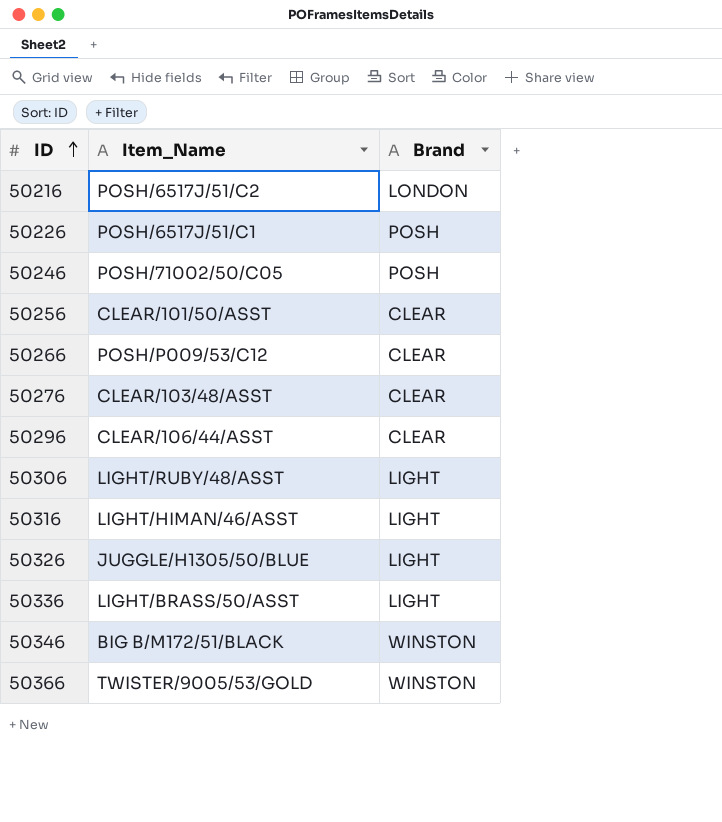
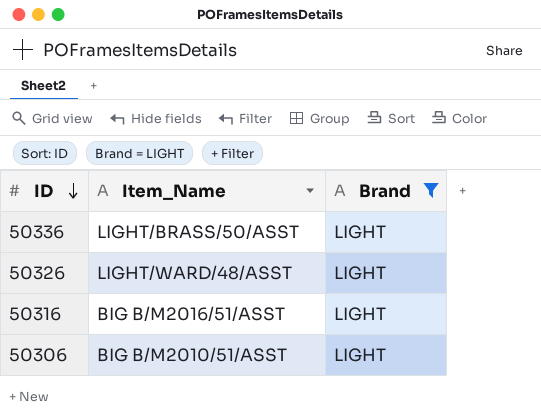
filter: none -> Brand = LIGHT
row order: ID ascending -> ID descending
50326 | Item_Name: JUGGLE/H1305/50/BLUE -> LIGHT/WARD/48/ASST
50316 | Item_Name: LIGHT/HIMAN/46/ASST -> BIG B/M2016/51/ASST
50306 | Item_Name: LIGHT/RUBY/48/ASST -> BIG B/M2010/51/ASST

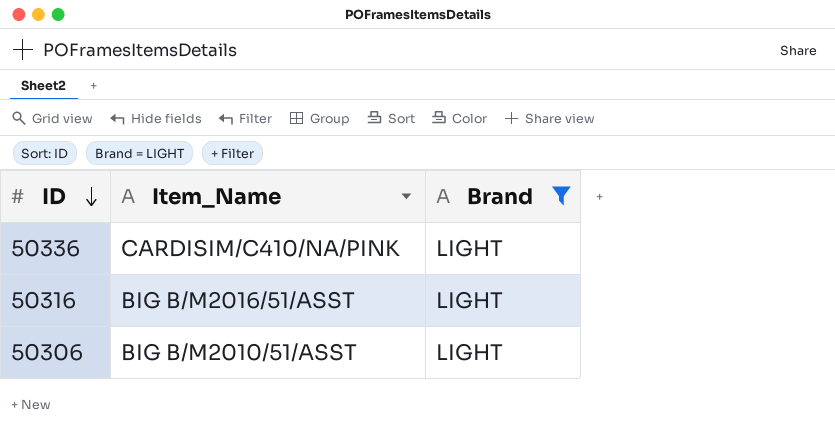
row 50326: LIGHT/WARD/48/ASST | LIGHT -> none
50336 | Item_Name: LIGHT/BRASS/50/ASST -> CARDISIM/C410/NA/PINK

